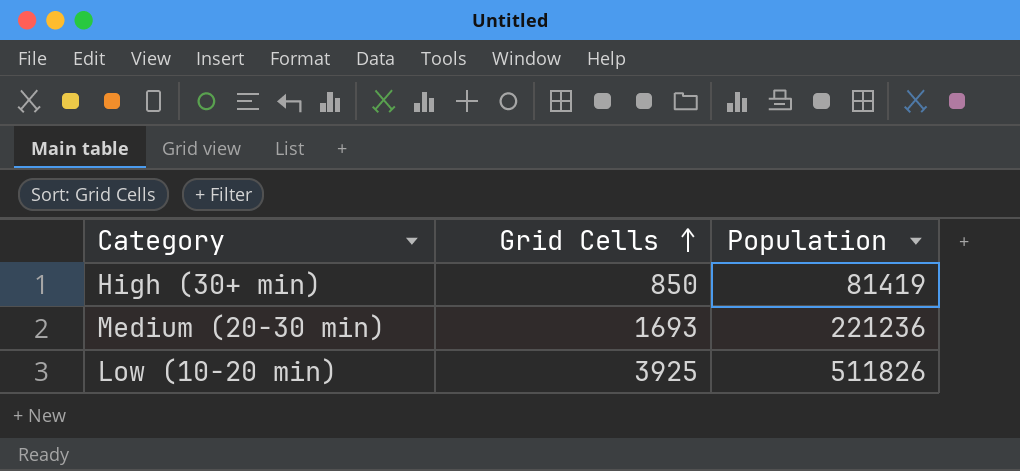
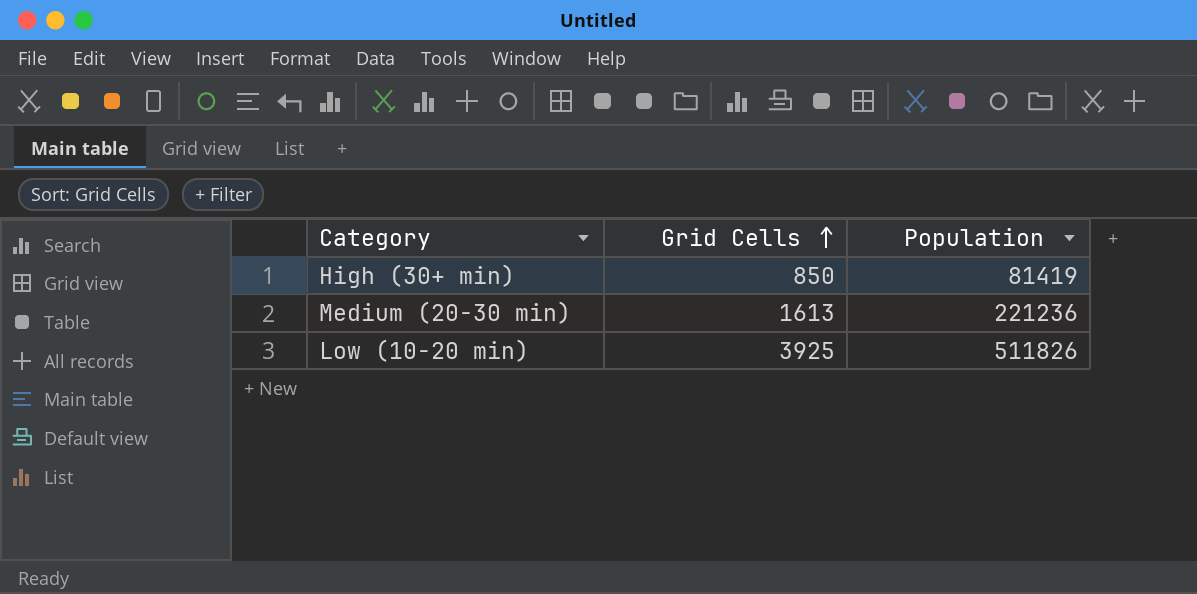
Medium (20-30 min) | Grid Cells: 1693 -> 1613

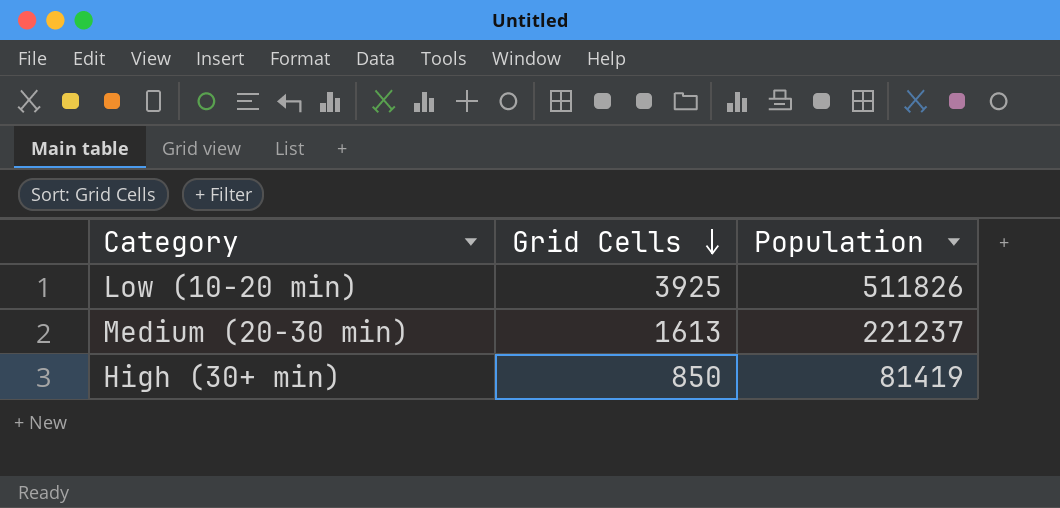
row order: Grid Cells ascending -> Grid Cells descending
Medium (20-30 min) | Population: 221236 -> 221237

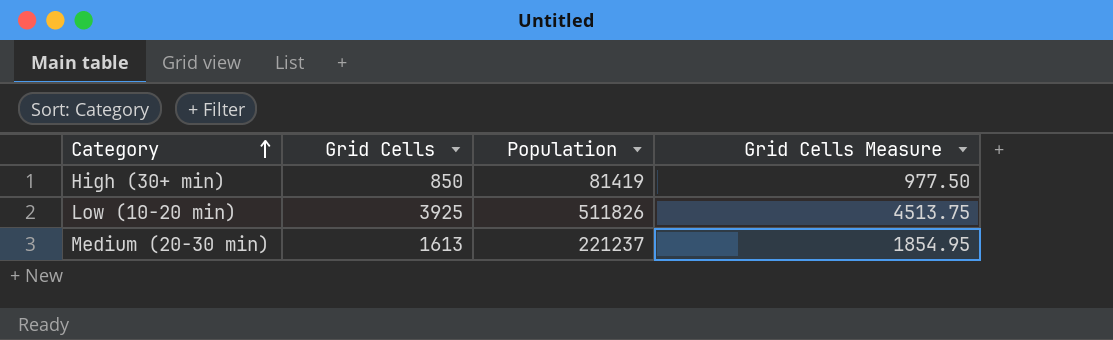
row order: Grid Cells descending -> Category ascending
column Grid Cells Measure | formula: none -> [Grid Cells] * 1.15

